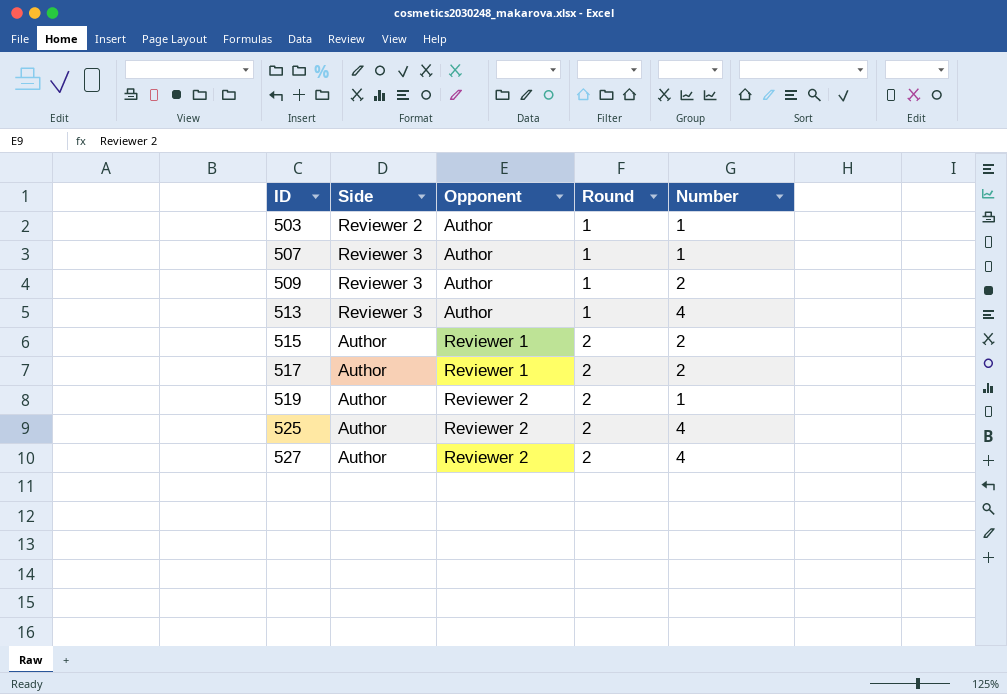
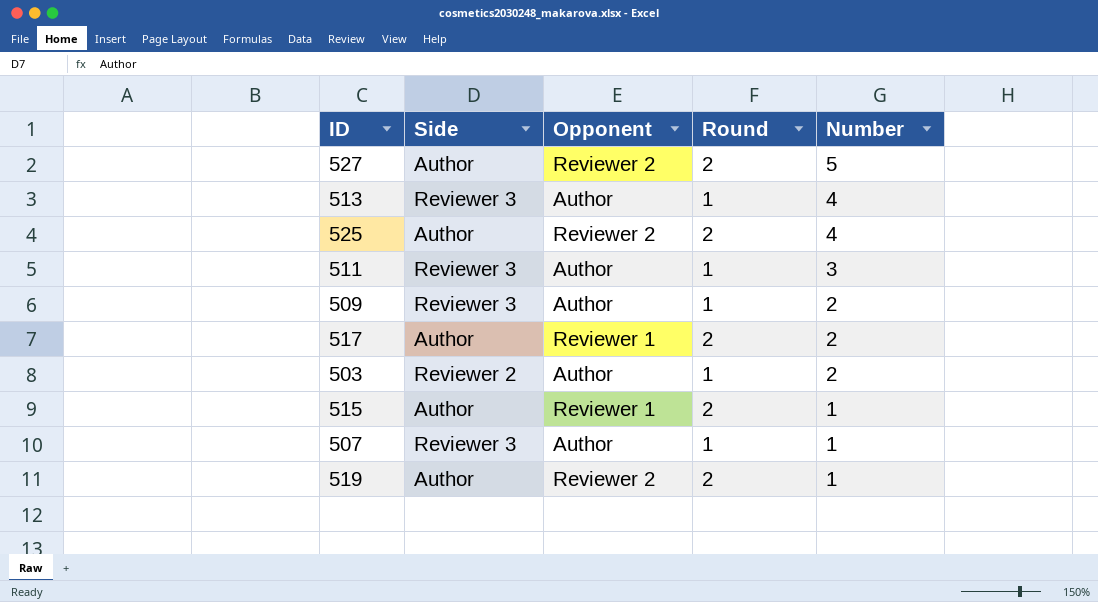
row order: ID ascending -> Number descending
527 | Number: 4 -> 5
row 511: none -> Reviewer 3 | Author | 1 | 3
503 | Number: 1 -> 2
515 | Number: 2 -> 1

